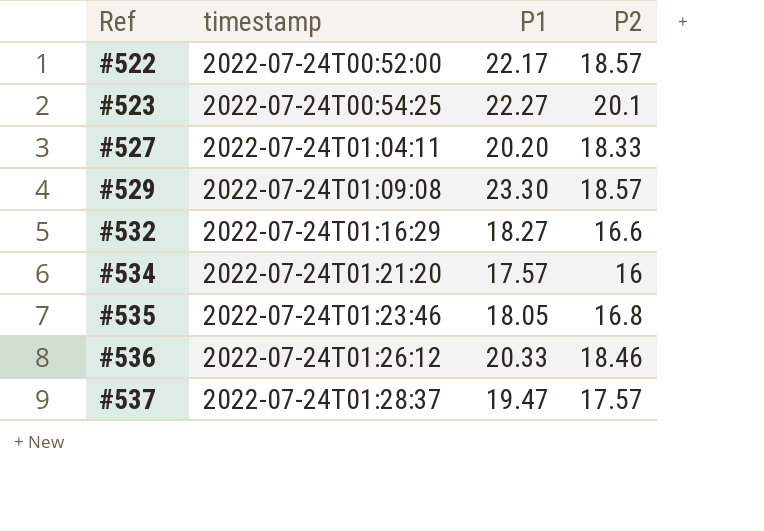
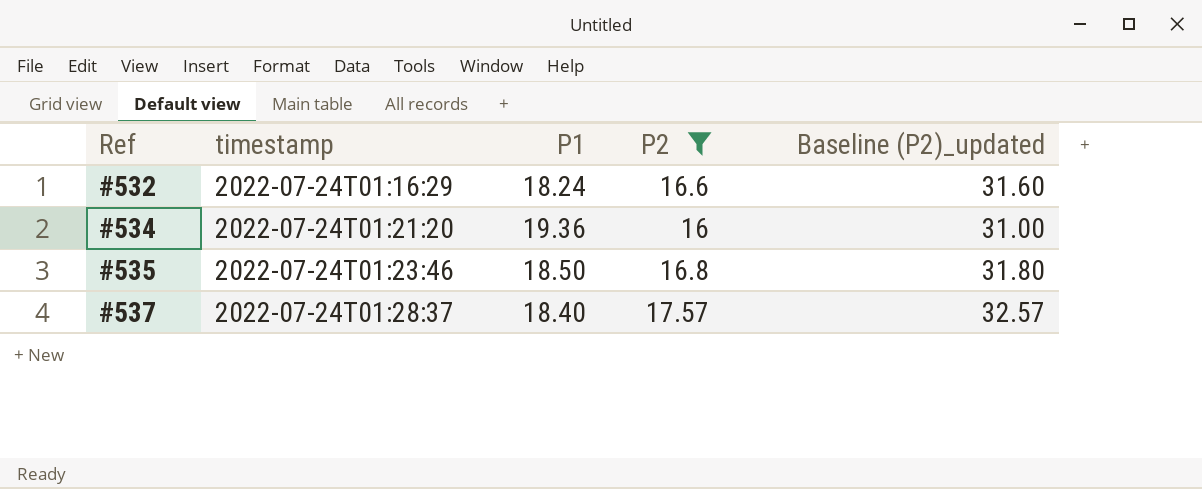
filter: none -> P2 <= 17.57
column Baseline (P2)_updated | formula: none -> [P2] + 15
#532 | P1: 18.27 -> 18.24
#534 | P1: 17.57 -> 19.36
#535 | P1: 18.05 -> 18.50
#537 | P1: 19.47 -> 18.40

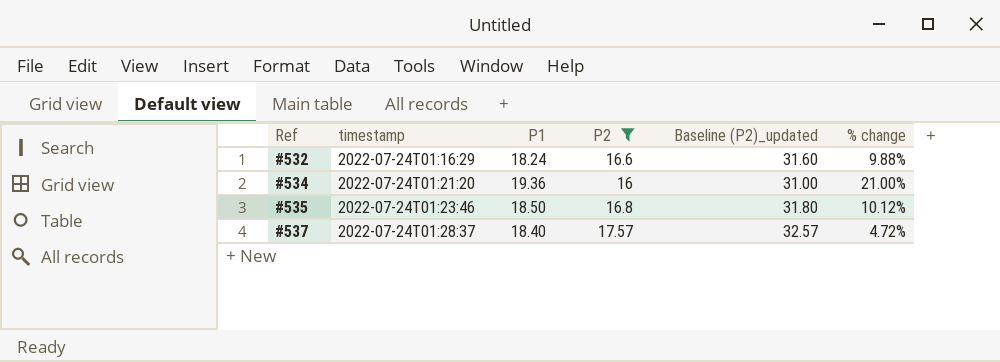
column % change | formula: none -> ([P1] - [P2]) / [P2]

